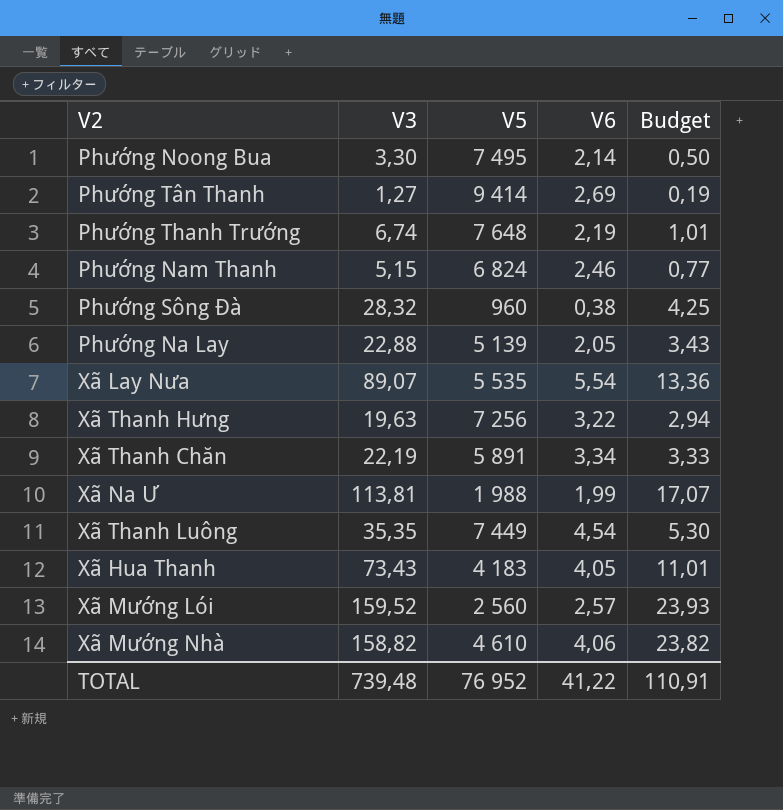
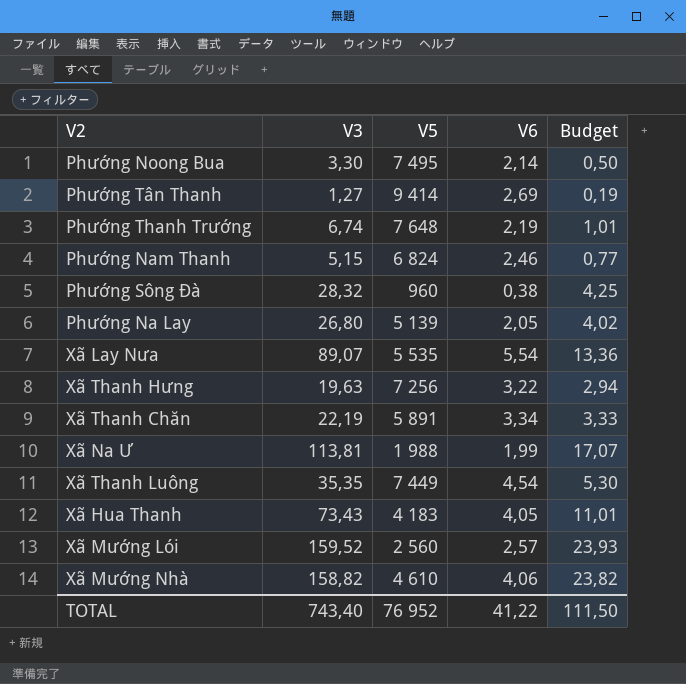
Phường Na Lay | V3: 22,88 -> 26,80
Phường Na Lay | Budget: 3,43 -> 4,02
TOTAL | V3: 739,48 -> 743,40
TOTAL | Budget: 110,91 -> 111,50

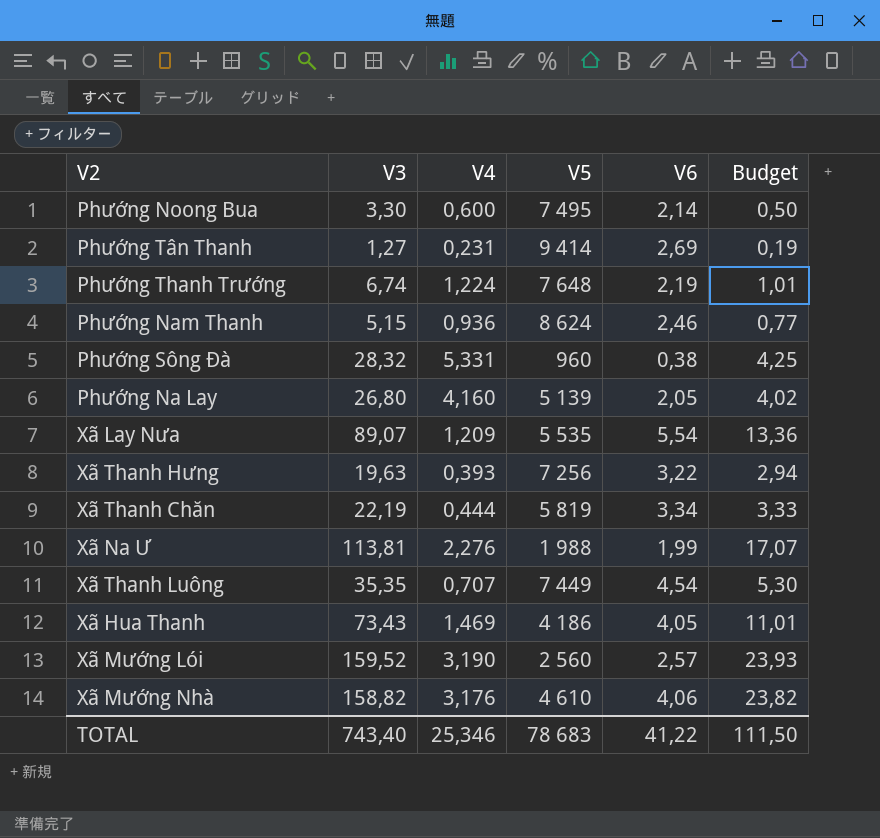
column V4 | position: none -> 3
Phường Nam Thanh | V5: 6 824 -> 8 624
Xã Thanh Chăn | V5: 5 891 -> 5 819
Xã Hua Thanh | V5: 4 183 -> 4 186
TOTAL | V5: 76 952 -> 78 683

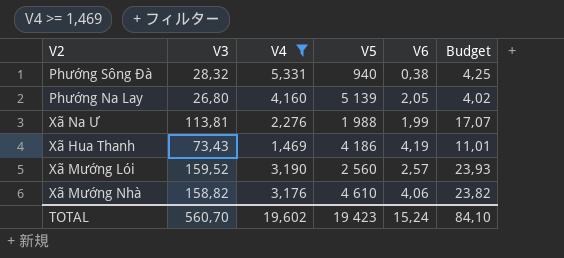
filter: none -> V4 >= 1,469
Phường Sông Đà | V5: 960 -> 940
Xã Hua Thanh | V6: 4,05 -> 4,19
TOTAL | V3: 743,40 -> 560,70
TOTAL | V4: 25,346 -> 19,602
TOTAL | V5: 78 683 -> 19 423
TOTAL | V6: 41,22 -> 15,24
TOTAL | Budget: 111,50 -> 84,10

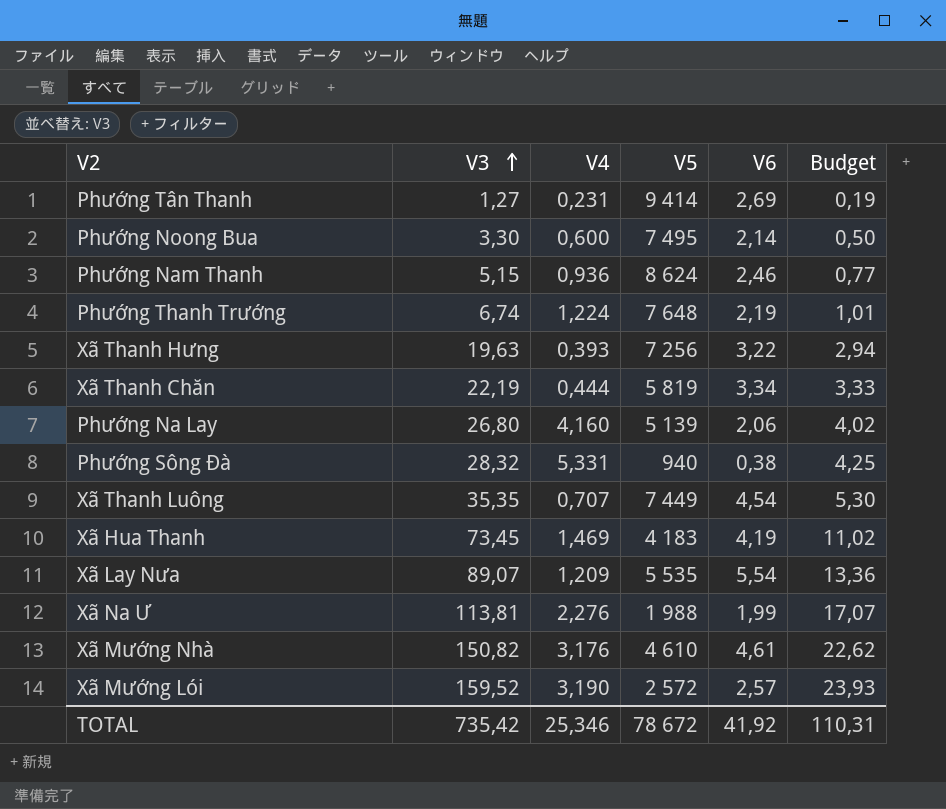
filter: V4 >= 1,469 -> none
row order: none -> V3 ascending
Phường Na Lay | V6: 2,05 -> 2,06
Xã Hua Thanh | V3: 73,43 -> 73,45
Xã Hua Thanh | V5: 4 186 -> 4 183
Xã Hua Thanh | Budget: 11,01 -> 11,02
Xã Mường Nhà | V3: 158,82 -> 150,82
Xã Mường Nhà | V6: 4,06 -> 4,61
Xã Mường Nhà | Budget: 23,82 -> 22,62
Xã Mường Lói | V5: 2 560 -> 2 572
TOTAL | V3: 560,70 -> 735,42
TOTAL | V4: 19,602 -> 25,346
TOTAL | V5: 19 423 -> 78 672
TOTAL | V6: 15,24 -> 41,92
TOTAL | Budget: 84,10 -> 110,31

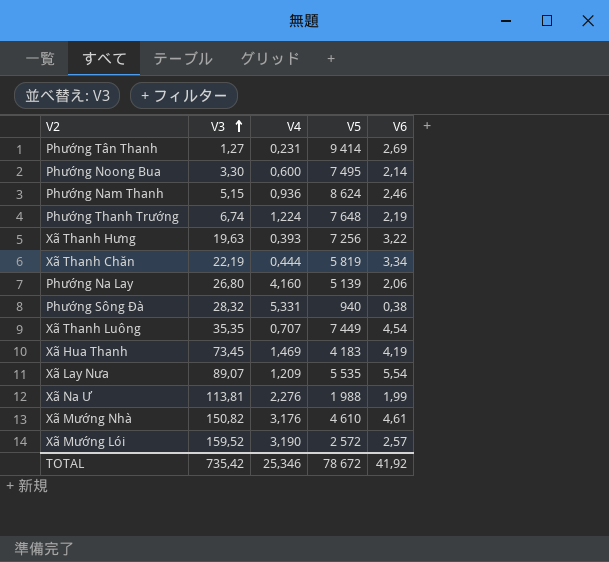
column Budget | formula: [V3] * 0,15 -> none

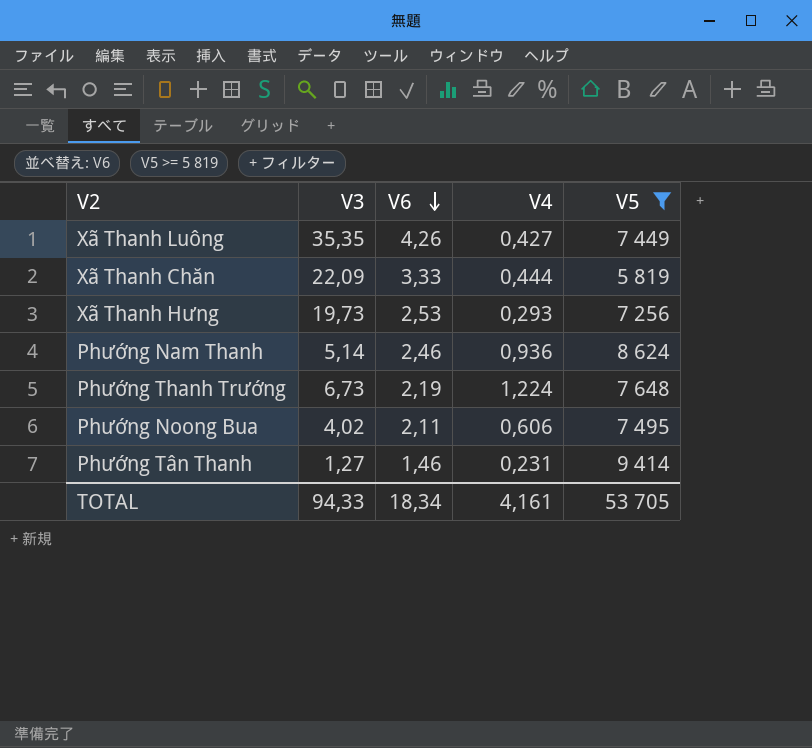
filter: none -> V5 >= 5 819
row order: V3 ascending -> V6 descending
column V6 | position: 5 -> 3
Xã Thanh Luông | V6: 4,54 -> 4,26
Xã Thanh Luông | V4: 0,707 -> 0,427
Xã Thanh Chăn | V3: 22,19 -> 22,09
Xã Thanh Chăn | V6: 3,34 -> 3,33
Xã Thanh Hưng | V3: 19,63 -> 19,73
Xã Thanh Hưng | V6: 3,22 -> 2,53
Xã Thanh Hưng | V4: 0,393 -> 0,293
Phường Nam Thanh | V3: 5,15 -> 5,14
Phường Thanh Trường | V3: 6,74 -> 6,73
Phường Noong Bua | V3: 3,30 -> 4,02
Phường Noong Bua | V6: 2,14 -> 2,11
Phường Noong Bua | V4: 0,600 -> 0,606
Phường Tân Thanh | V6: 2,69 -> 1,46
TOTAL | V3: 735,42 -> 94,33
TOTAL | V6: 41,92 -> 18,34
TOTAL | V4: 25,346 -> 4,161
TOTAL | V5: 78 672 -> 53 705

